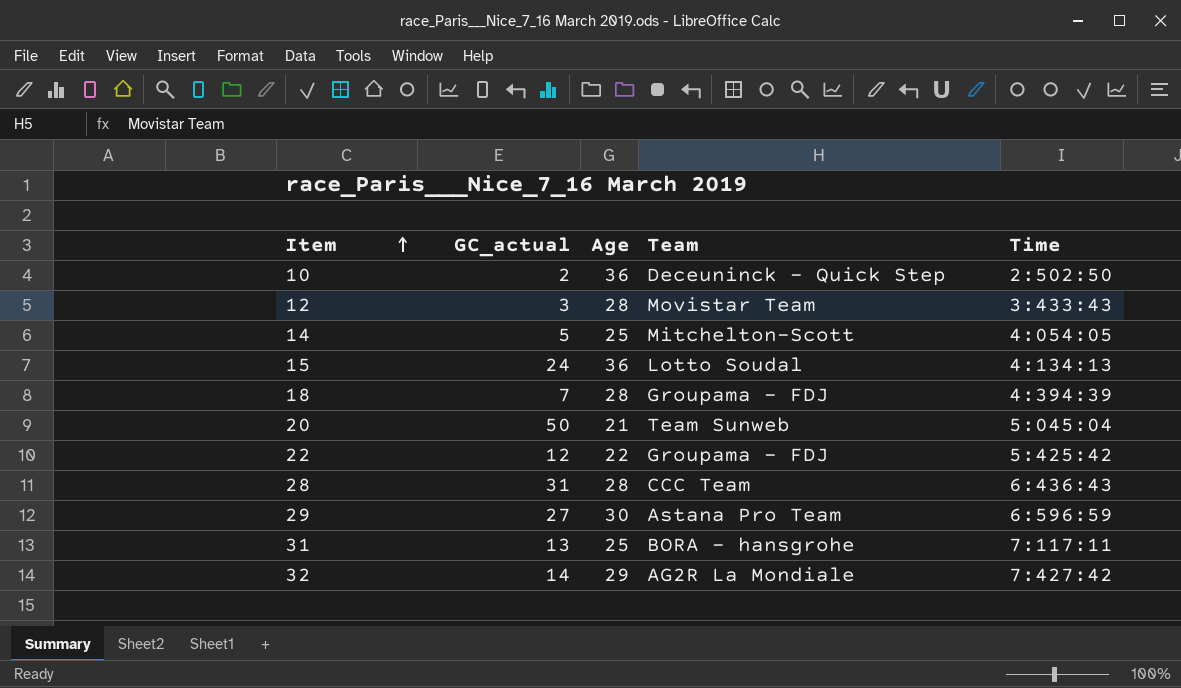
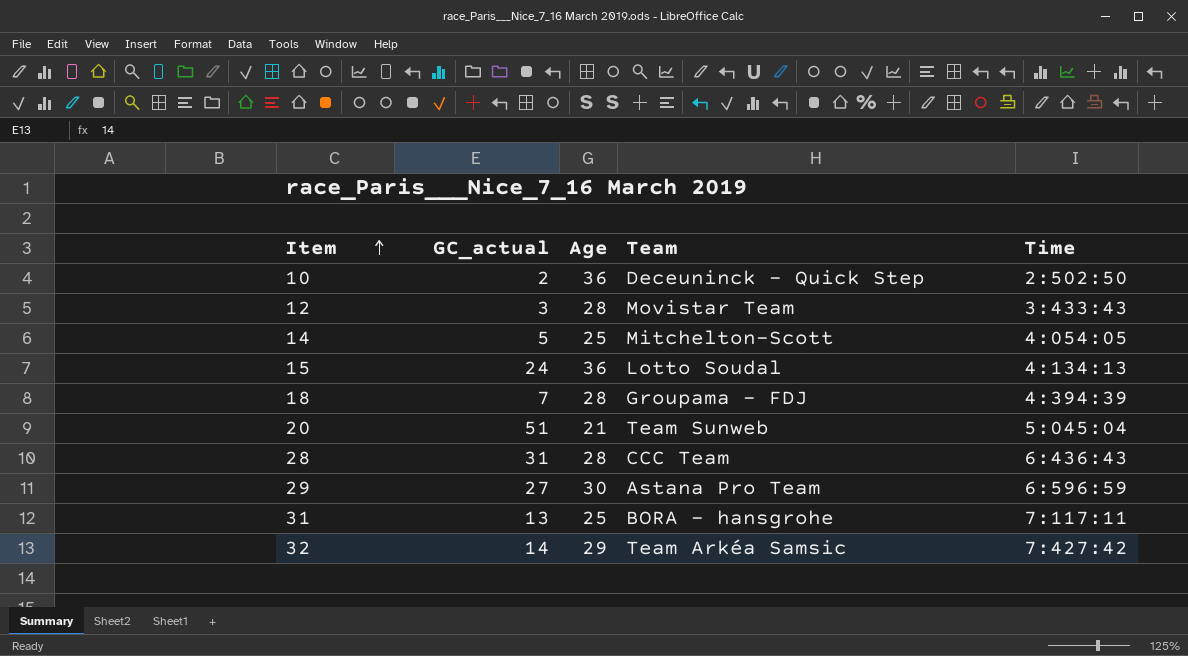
row 22: 12 | 22 | Groupama - FDJ | 5:425:42 -> none
20 | GC_actual: 50 -> 51
32 | Team: AG2R La Mondiale -> Team Arkéa Samsic

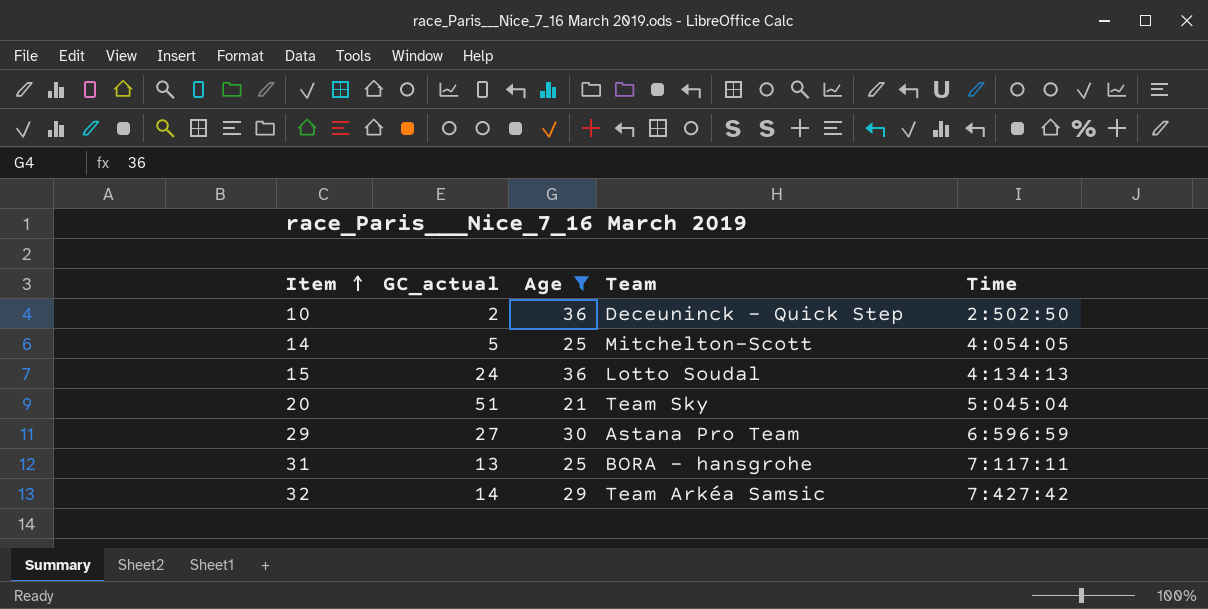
filter: none -> Age != 28
20 | Team: Team Sunweb -> Team Sky

